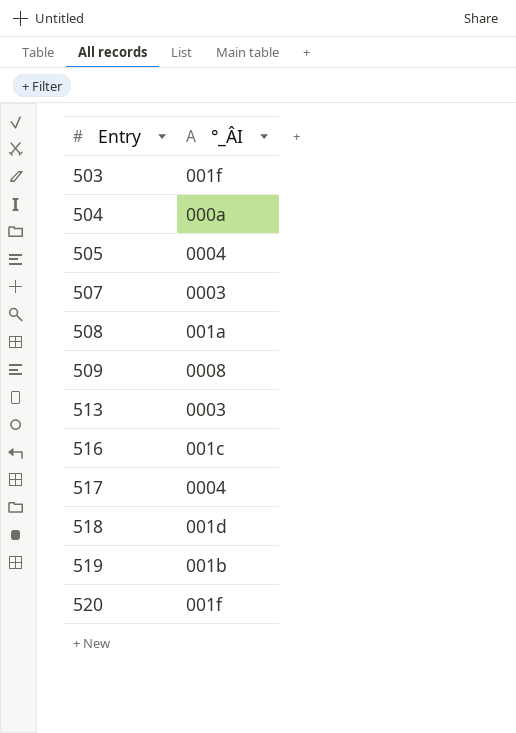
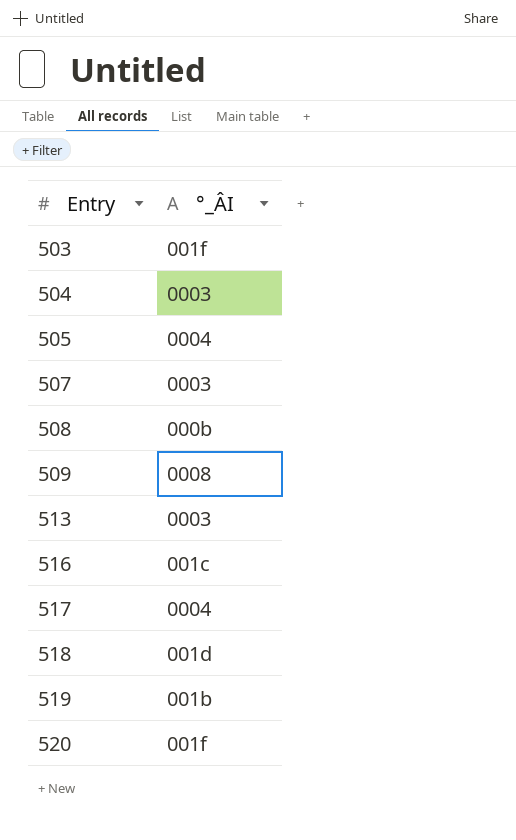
504 | °_ÂI: 000a -> 0003
508 | °_ÂI: 001a -> 000b

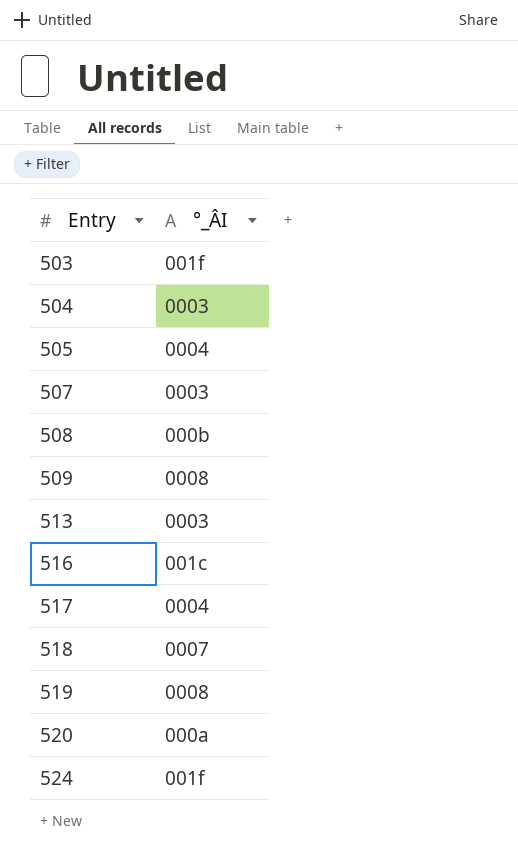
518 | °_ÂI: 001d -> 0007
519 | °_ÂI: 001b -> 0008
520 | °_ÂI: 001f -> 000a
row 524: none -> 001f

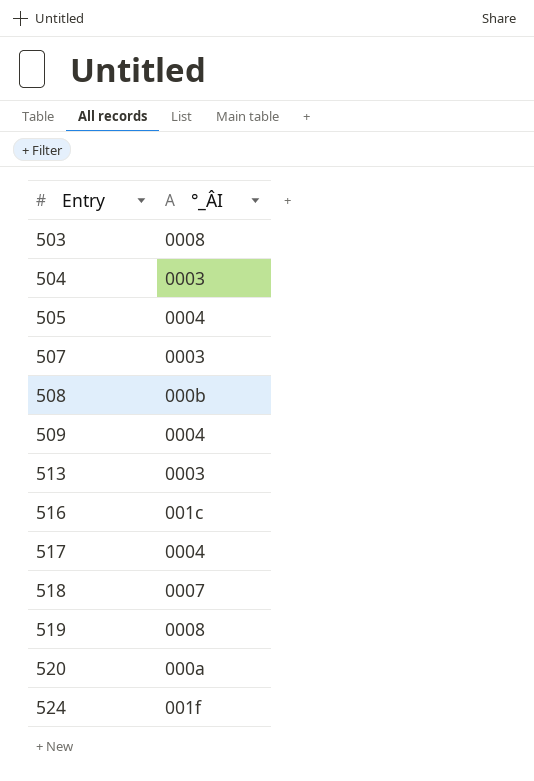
503 | °_ÂI: 001f -> 0008
509 | °_ÂI: 0008 -> 0004

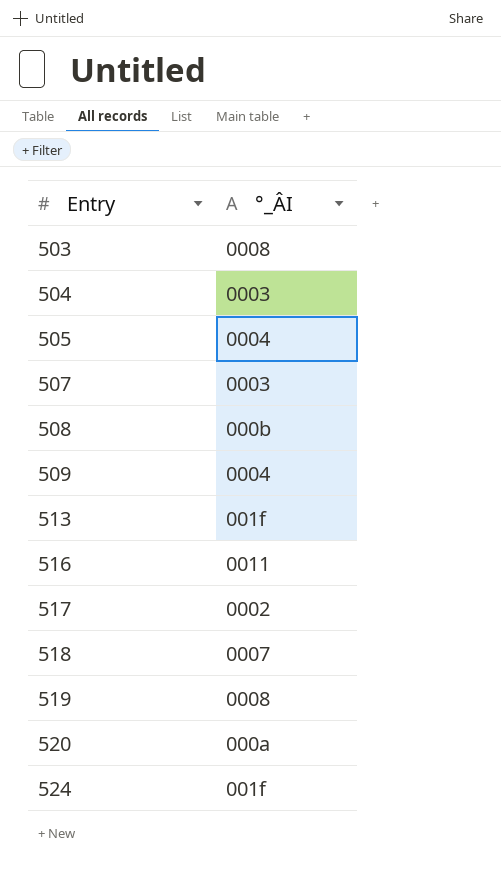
513 | °_ÂI: 0003 -> 001f
516 | °_ÂI: 001c -> 0011
517 | °_ÂI: 0004 -> 0002

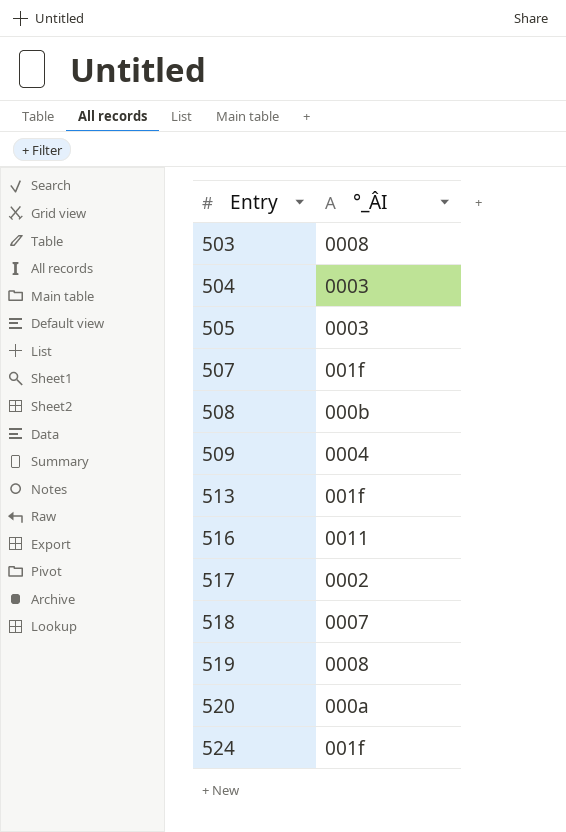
505 | °_ÂI: 0004 -> 0003
507 | °_ÂI: 0003 -> 001f

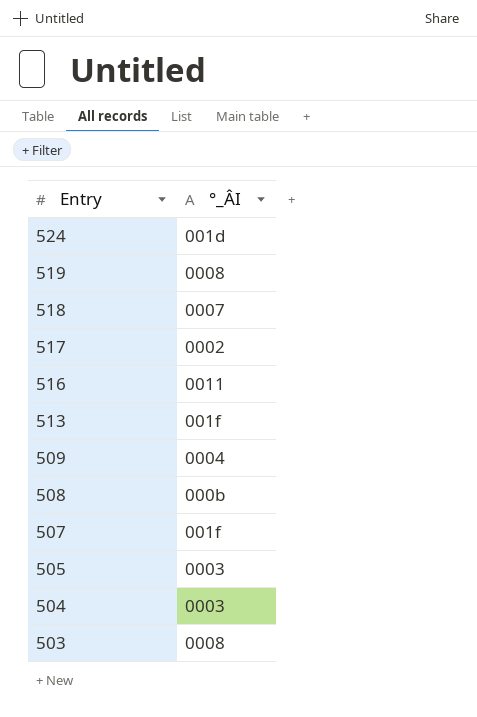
row order: Entry ascending -> Entry descending
row 520: 000a -> none
524 | °_ÂI: 001f -> 001d

